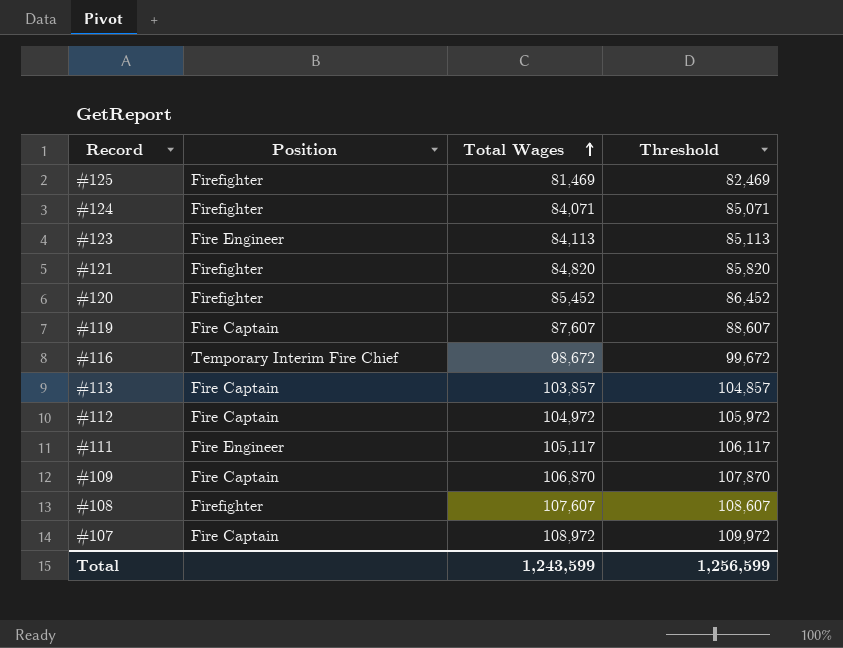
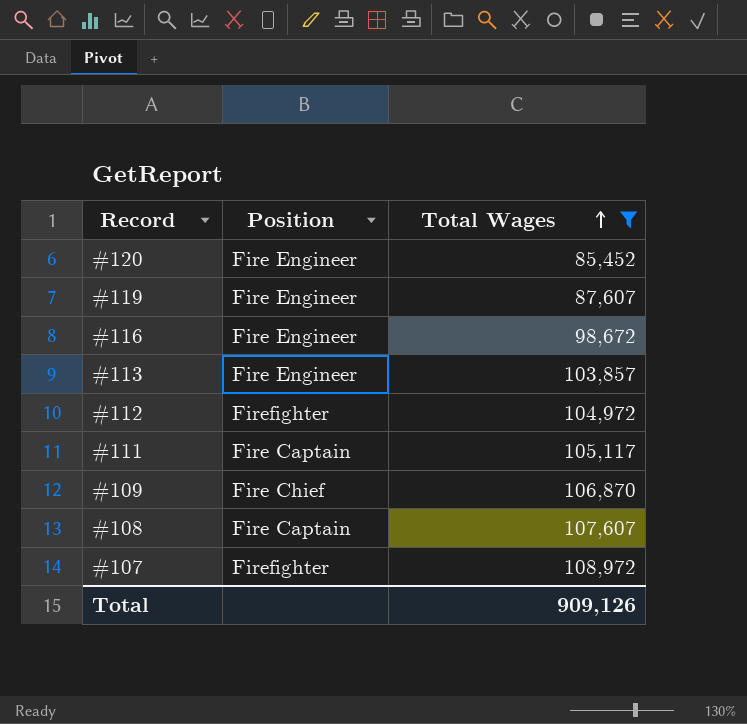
filter: none -> Total Wages >= 85,452
column Threshold | formula: [Total Wages] + 1000 -> none
#120 | Position: Firefighter -> Fire Engineer
#119 | Position: Fire Captain -> Fire Engineer
#116 | Position: Temporary Interim Fire Chief -> Fire Engineer
#113 | Position: Fire Captain -> Fire Engineer
#112 | Position: Fire Captain -> Firefighter
#111 | Position: Fire Engineer -> Fire Captain
#109 | Position: Fire Captain -> Fire Chief
#108 | Position: Firefighter -> Fire Captain
#107 | Position: Fire Captain -> Firefighter
Total | Total Wages: 1,243,599 -> 909,126

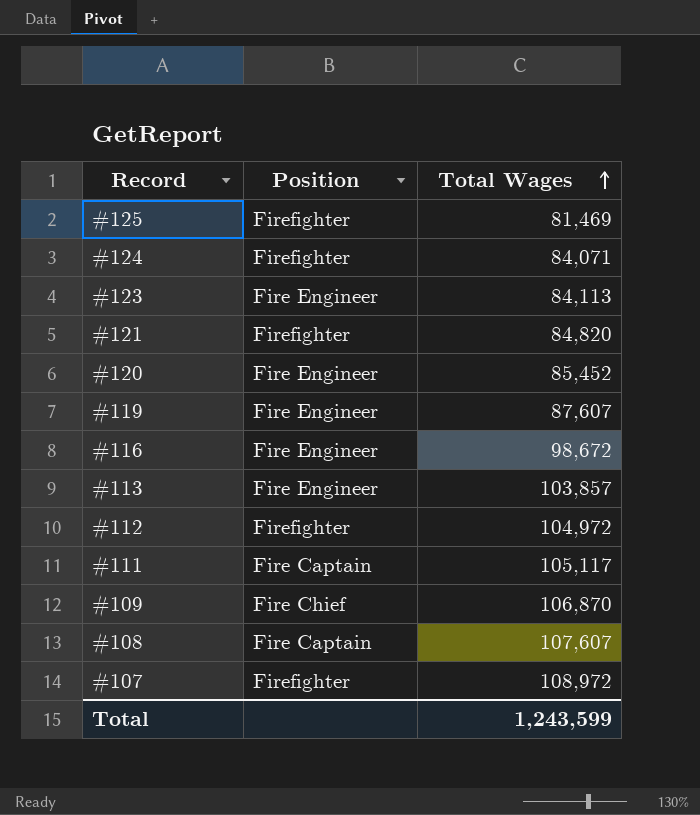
filter: Total Wages >= 85,452 -> none
Total | Total Wages: 909,126 -> 1,243,599

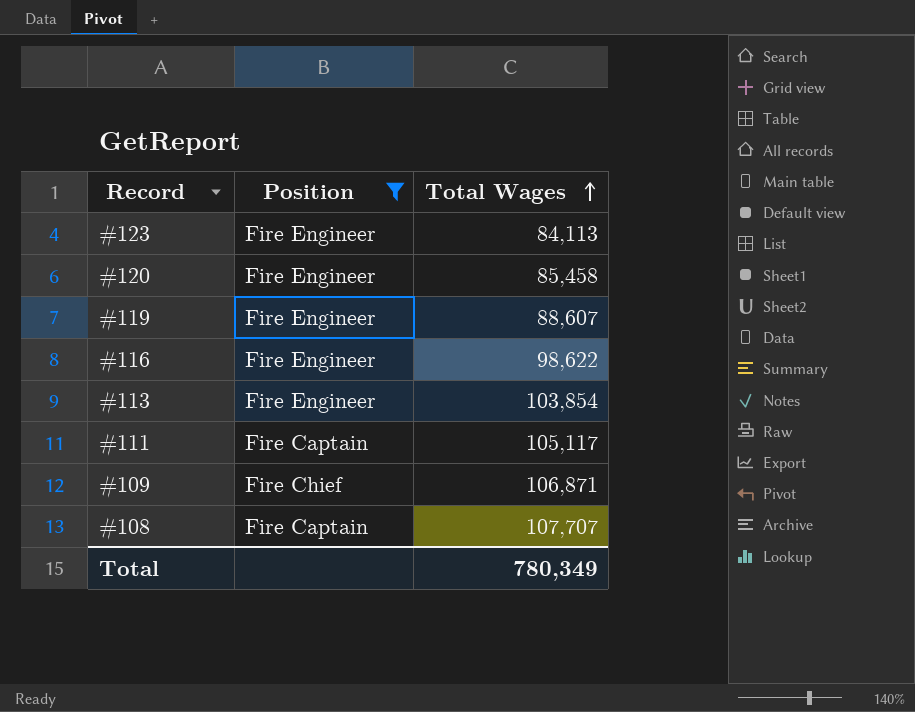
filter: none -> Position != Firefighter
#120 | Total Wages: 85,452 -> 85,458
#119 | Total Wages: 87,607 -> 88,607
#116 | Total Wages: 98,672 -> 98,622
#113 | Total Wages: 103,857 -> 103,854
#109 | Total Wages: 106,870 -> 106,871
#108 | Total Wages: 107,607 -> 107,707
Total | Total Wages: 1,243,599 -> 780,349

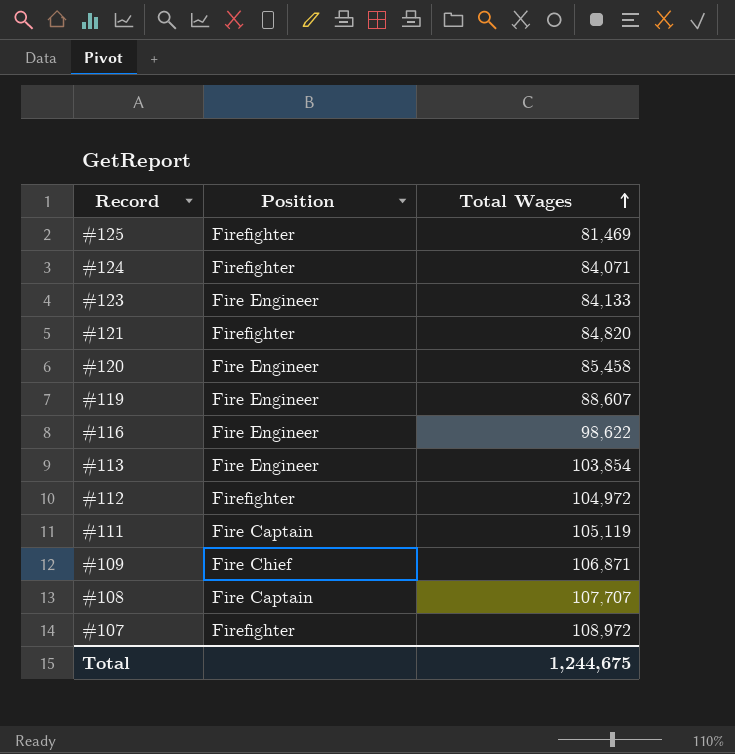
filter: Position != Firefighter -> none
#123 | Total Wages: 84,113 -> 84,133
#111 | Total Wages: 105,117 -> 105,119
Total | Total Wages: 780,349 -> 1,244,675

